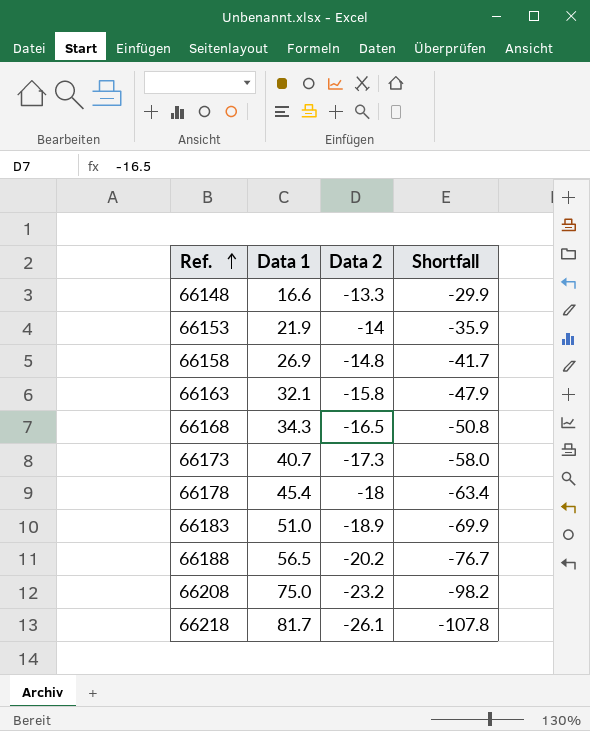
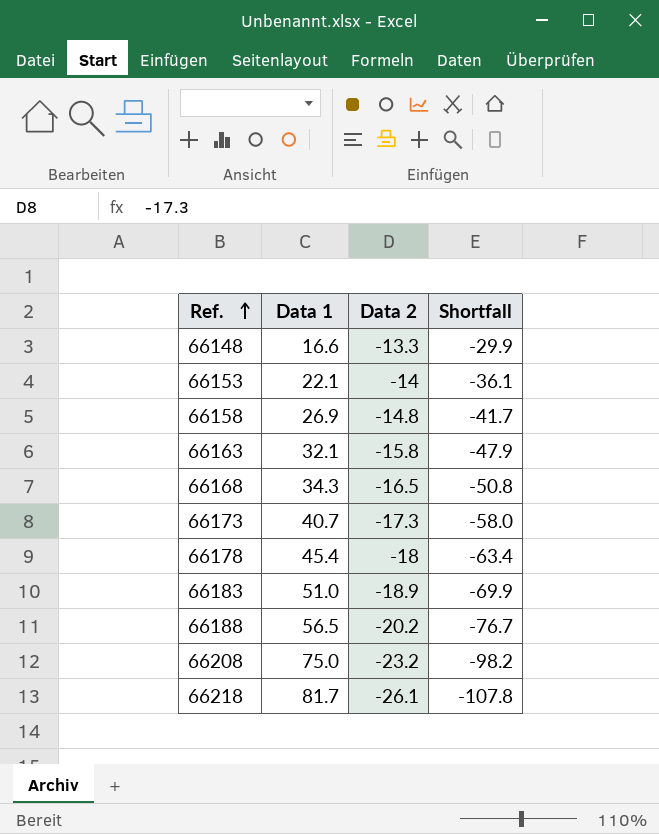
66153 | Data 1: 21.9 -> 22.1
66153 | Shortfall: -35.9 -> -36.1

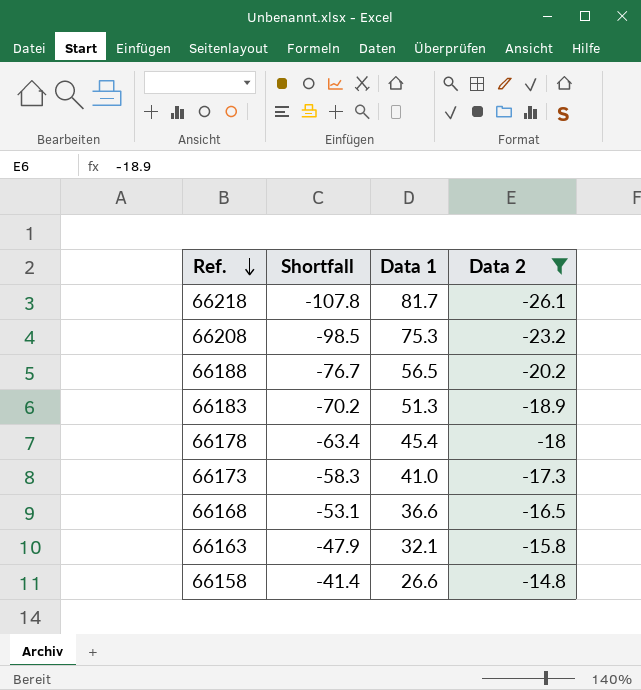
filter: none -> Data 2 <= -14.8
row order: Ref. ascending -> Ref. descending
column Shortfall | position: 4 -> 2
66208 | Shortfall: -98.2 -> -98.5
66208 | Data 1: 75.0 -> 75.3
66183 | Shortfall: -69.9 -> -70.2
66183 | Data 1: 51.0 -> 51.3
66173 | Shortfall: -58.0 -> -58.3
66173 | Data 1: 40.7 -> 41.0
66168 | Shortfall: -50.8 -> -53.1
66168 | Data 1: 34.3 -> 36.6
66158 | Shortfall: -41.7 -> -41.4
66158 | Data 1: 26.9 -> 26.6

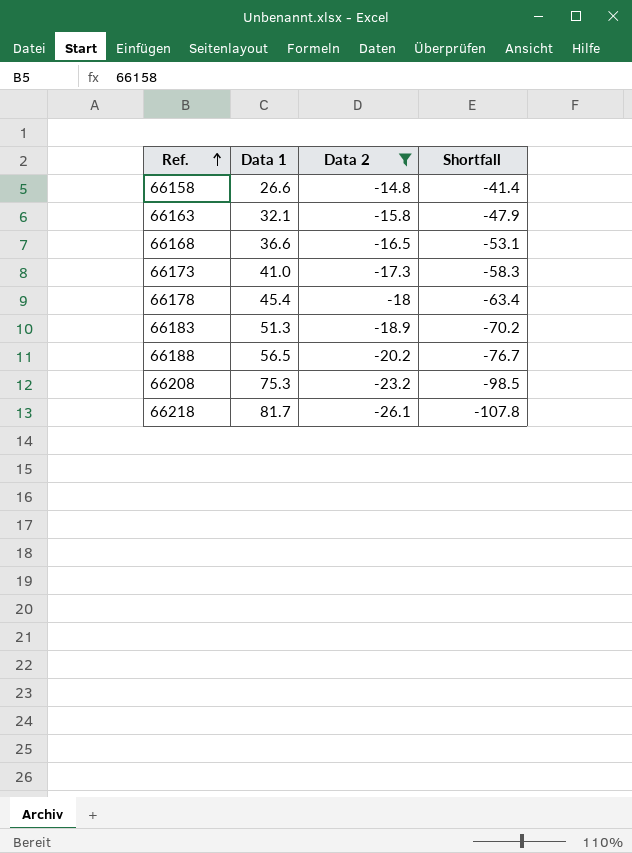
row order: Ref. descending -> Ref. ascending
column Shortfall | position: 2 -> 4

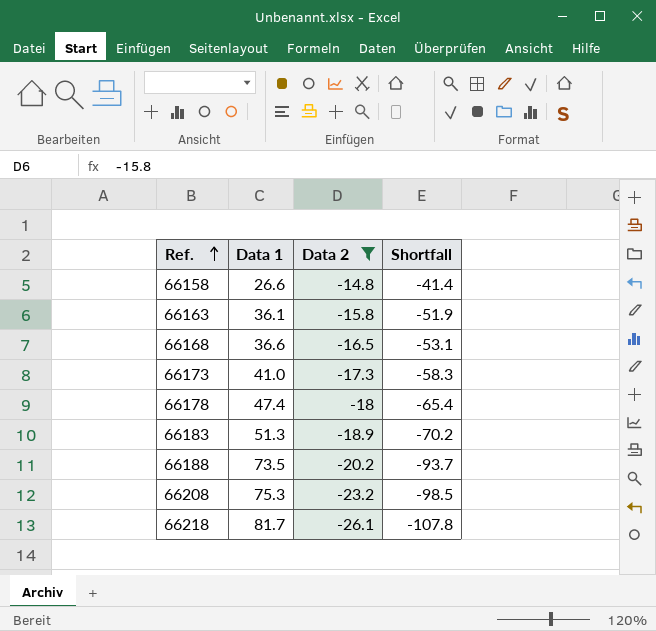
66163 | Data 1: 32.1 -> 36.1
66163 | Shortfall: -47.9 -> -51.9
66178 | Data 1: 45.4 -> 47.4
66178 | Shortfall: -63.4 -> -65.4
66188 | Data 1: 56.5 -> 73.5
66188 | Shortfall: -76.7 -> -93.7

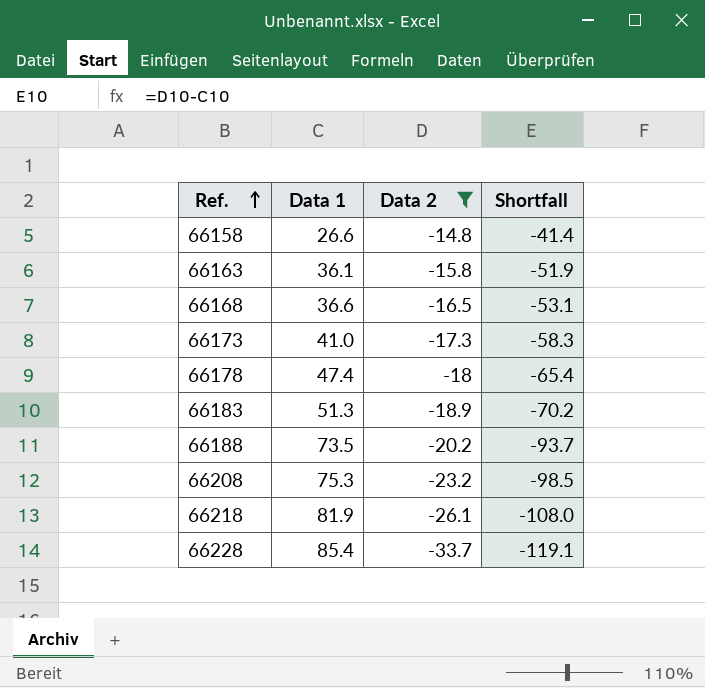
66218 | Data 1: 81.7 -> 81.9
66218 | Shortfall: -107.8 -> -108.0
row 66228: none -> 85.4 | -33.7 | -119.1

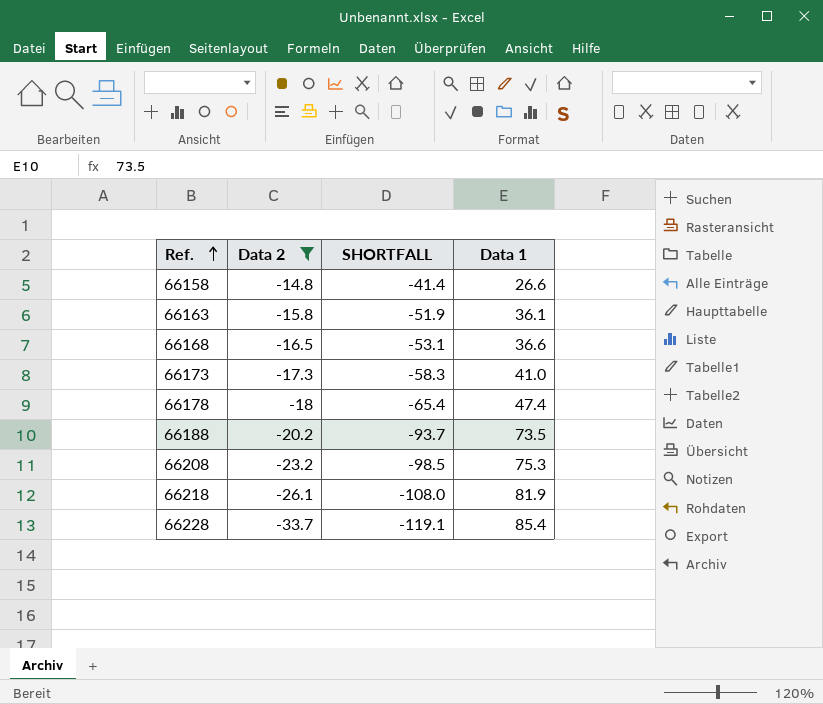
column name: Shortfall -> SHORTFALL
column Data 1 | position: 2 -> 4
row 66183: 51.3 | -18.9 | -70.2 -> none

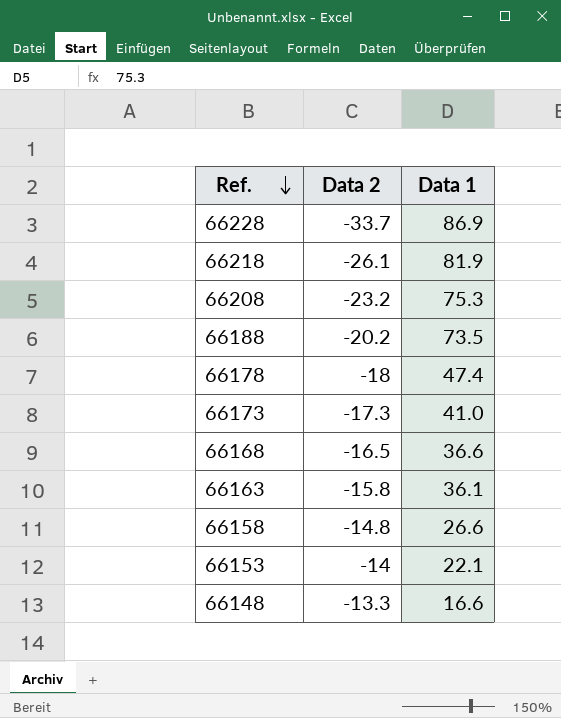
filter: Data 2 <= -14.8 -> none
row order: Ref. ascending -> Ref. descending
column SHORTFALL | formula: [Data 2] - [Data 1] -> none
66228 | Data 1: 85.4 -> 86.9

